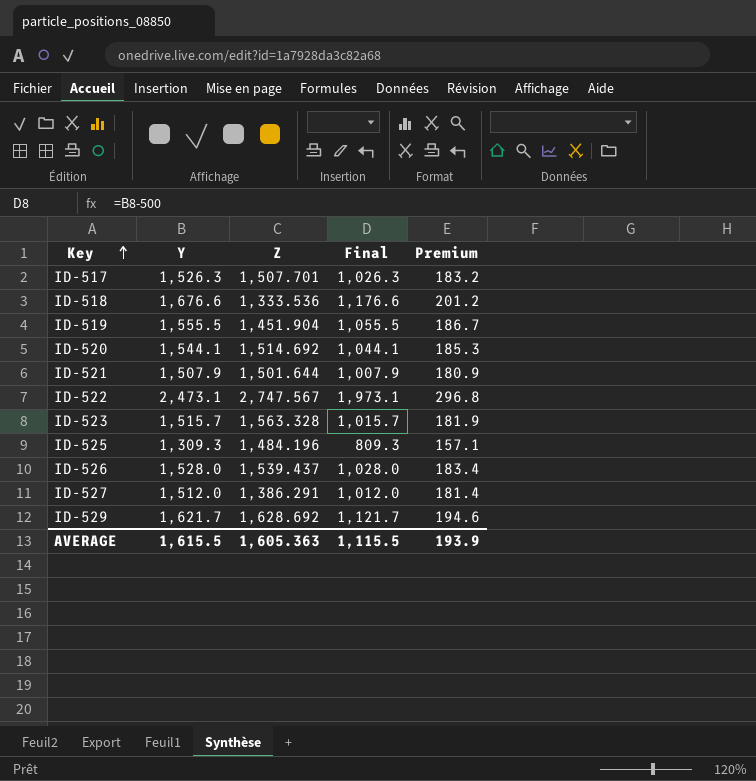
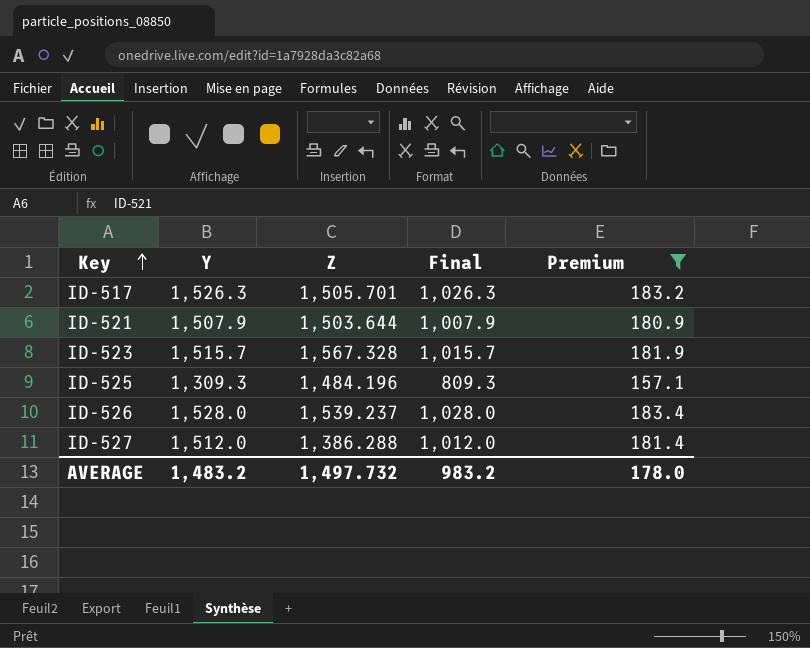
filter: none -> Premium <= 183.4
ID-517 | Z: 1,507.701 -> 1,505.701
ID-521 | Z: 1,501.644 -> 1,503.644
ID-523 | Z: 1,563.328 -> 1,567.328
ID-526 | Z: 1,539.437 -> 1,539.237
ID-527 | Z: 1,386.291 -> 1,386.288
AVERAGE | Y: 1,615.5 -> 1,483.2
AVERAGE | Z: 1,605.363 -> 1,497.732
AVERAGE | Final: 1,115.5 -> 983.2
AVERAGE | Premium: 193.9 -> 178.0

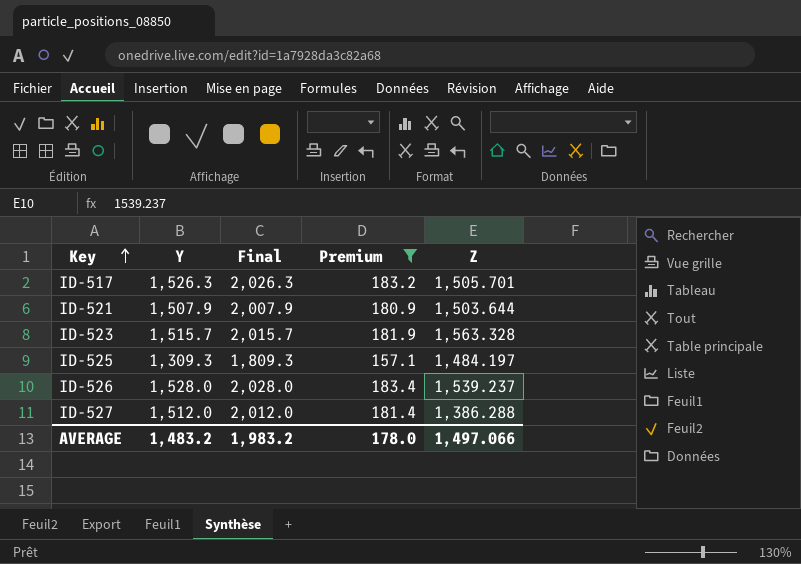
column Final | formula: [Y] - 500 -> [Y] + 500
column Z | position: 3 -> 5
ID-523 | Z: 1,567.328 -> 1,563.328
ID-525 | Z: 1,484.196 -> 1,484.197
AVERAGE | Final: 983.2 -> 1,983.2
AVERAGE | Z: 1,497.732 -> 1,497.066

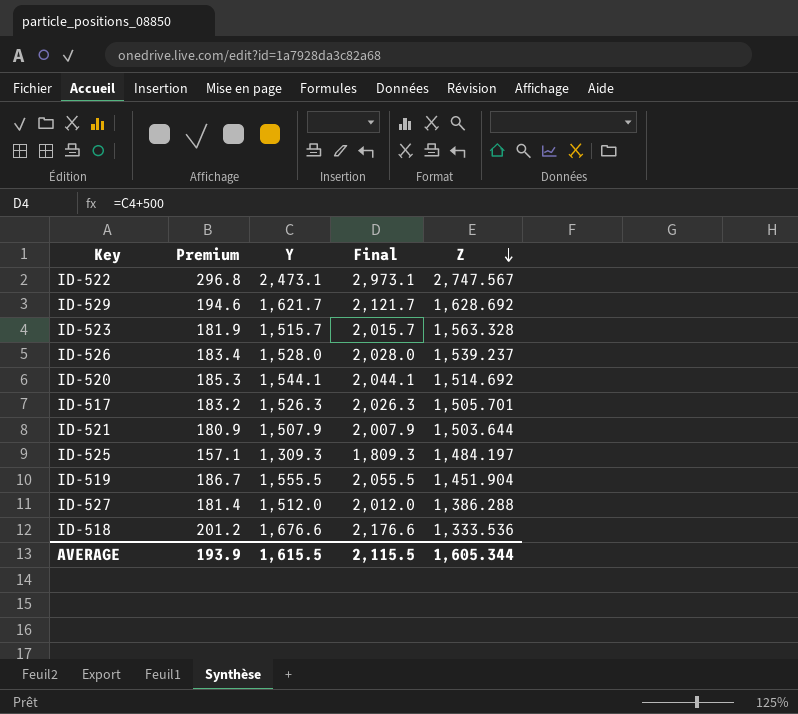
filter: Premium <= 183.4 -> none
row order: Key ascending -> Z descending
column Premium | position: 4 -> 2
AVERAGE | Premium: 178.0 -> 193.9
AVERAGE | Y: 1,483.2 -> 1,615.5
AVERAGE | Final: 1,983.2 -> 2,115.5
AVERAGE | Z: 1,497.066 -> 1,605.344

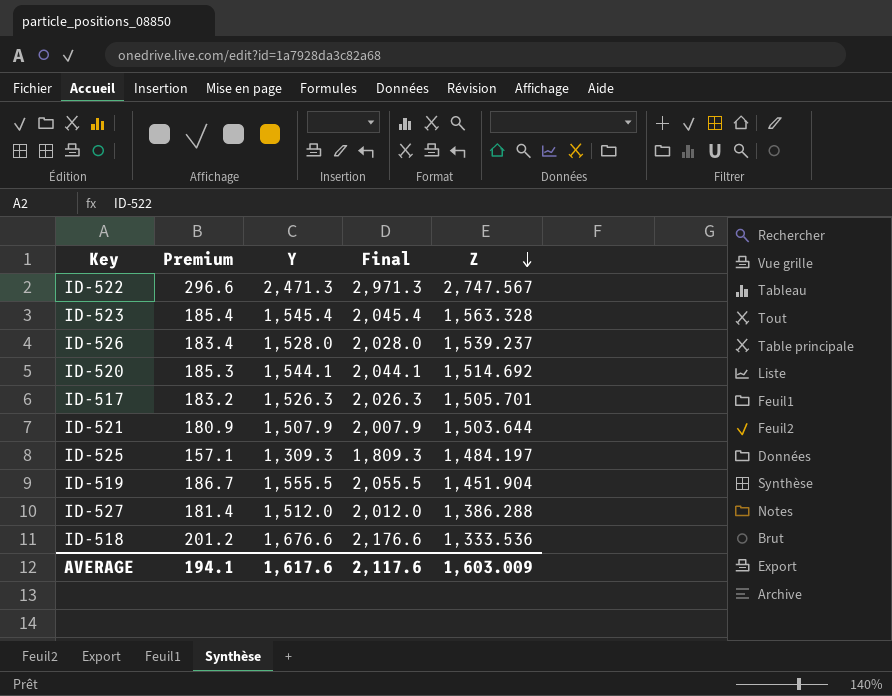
row ID-529: 194.6 | 1,621.7 | 2,121.7 | 1,628.692 -> none
ID-522 | Premium: 296.8 -> 296.6
ID-522 | Y: 2,473.1 -> 2,471.3
ID-522 | Final: 2,973.1 -> 2,971.3
ID-523 | Premium: 181.9 -> 185.4
ID-523 | Y: 1,515.7 -> 1,545.4
ID-523 | Final: 2,015.7 -> 2,045.4
AVERAGE | Premium: 193.9 -> 194.1
AVERAGE | Y: 1,615.5 -> 1,617.6
AVERAGE | Final: 2,115.5 -> 2,117.6
AVERAGE | Z: 1,605.344 -> 1,603.009

